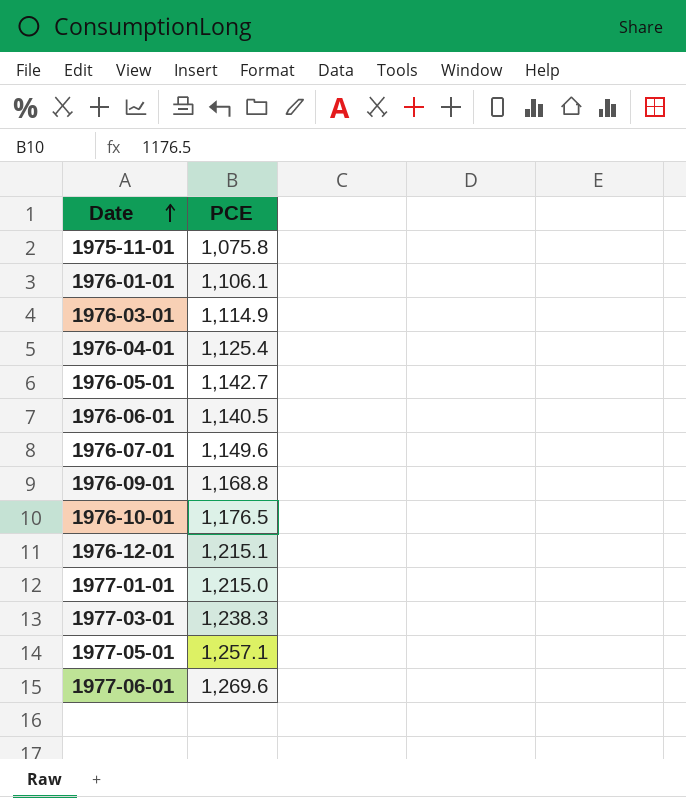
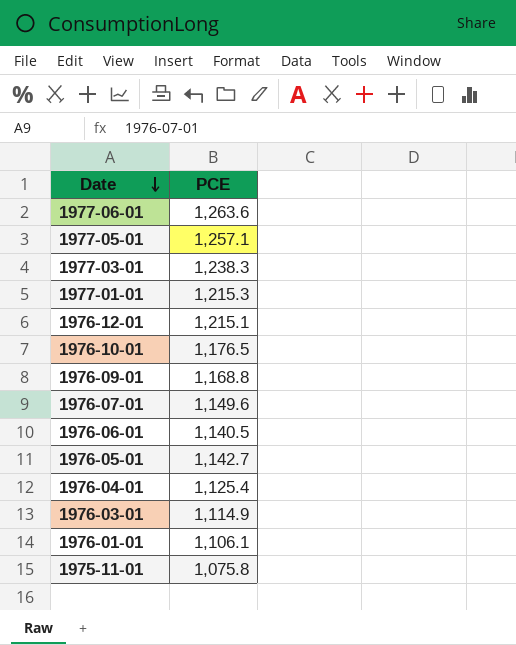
row order: Date ascending -> Date descending
1977-06-01 | PCE: 1,269.6 -> 1,263.6
1977-01-01 | PCE: 1,215.0 -> 1,215.3

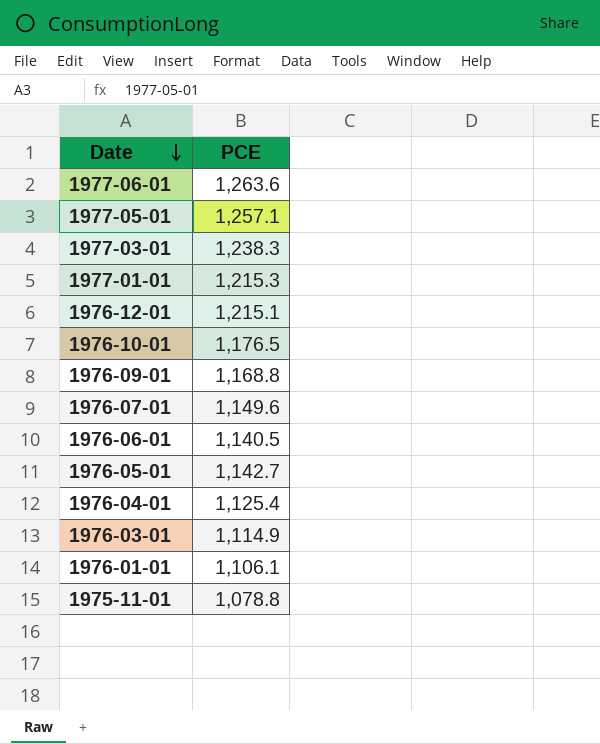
1975-11-01 | PCE: 1,075.8 -> 1,078.8

